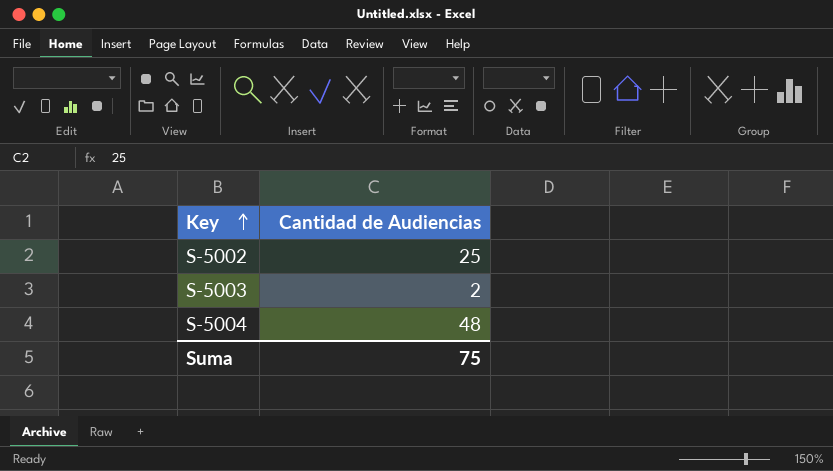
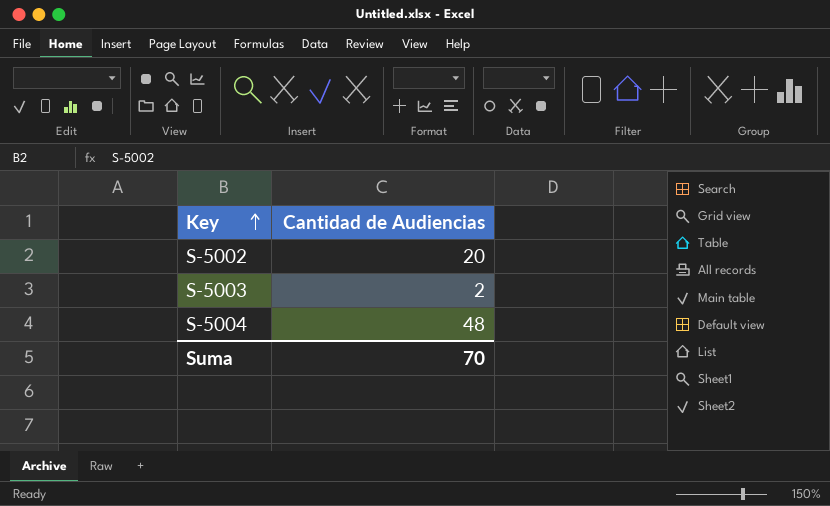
S-5002 | Cantidad de Audiencias: 25 -> 20
Suma | Cantidad de Audiencias: 75 -> 70

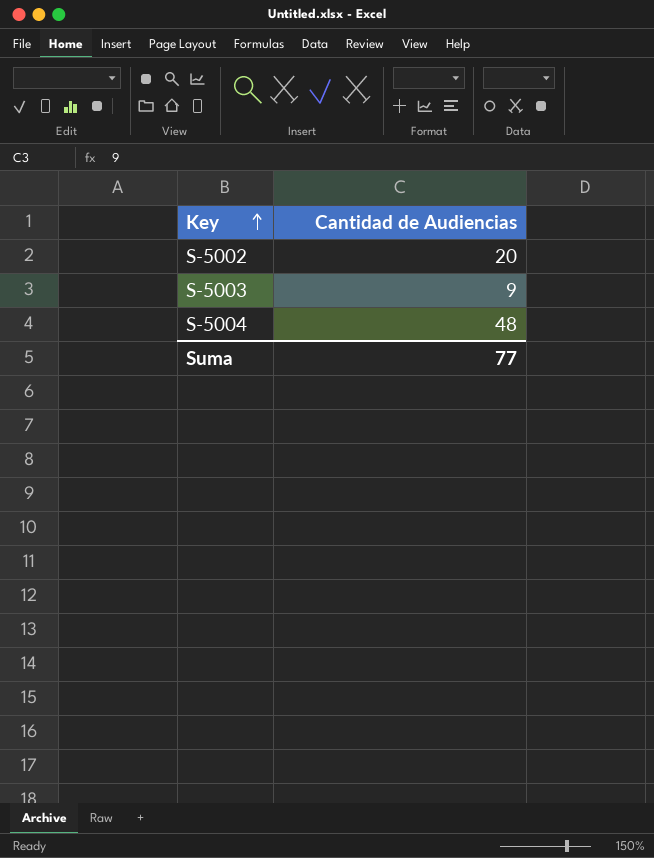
S-5003 | Cantidad de Audiencias: 2 -> 9
Suma | Cantidad de Audiencias: 70 -> 77

